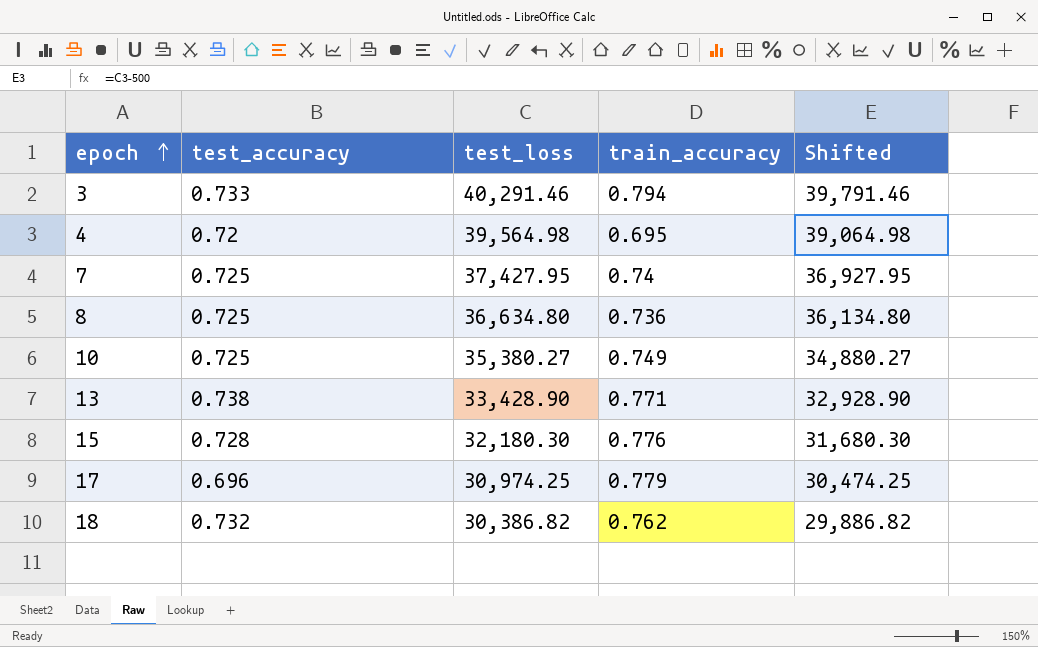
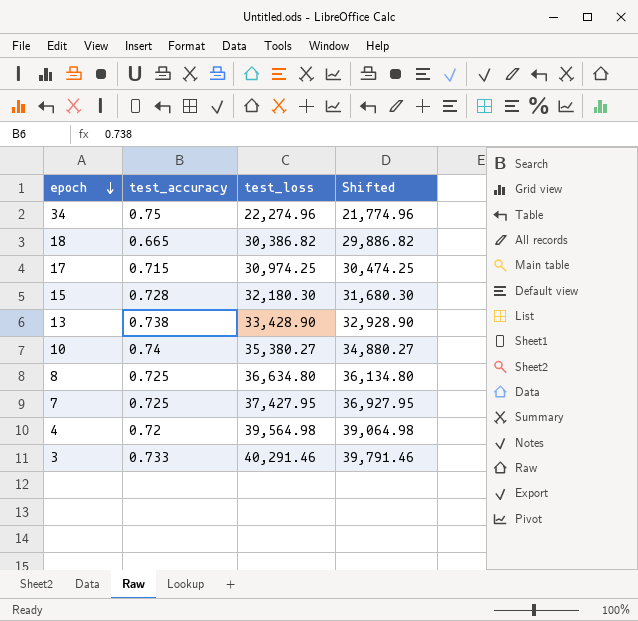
row order: epoch ascending -> epoch descending
column train_accuracy | position: 4 -> none
row 34: none -> 0.75 | 22,274.96 | 21,774.96
18 | test_accuracy: 0.732 -> 0.665
17 | test_accuracy: 0.696 -> 0.715
10 | test_accuracy: 0.725 -> 0.74

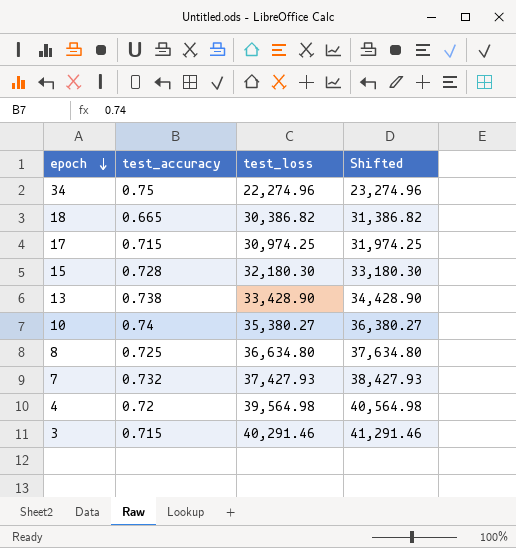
column Shifted | formula: [test_loss] - 500 -> [test_loss] + 1000
7 | test_accuracy: 0.725 -> 0.732
7 | test_loss: 37,427.95 -> 37,427.93
3 | test_accuracy: 0.733 -> 0.715

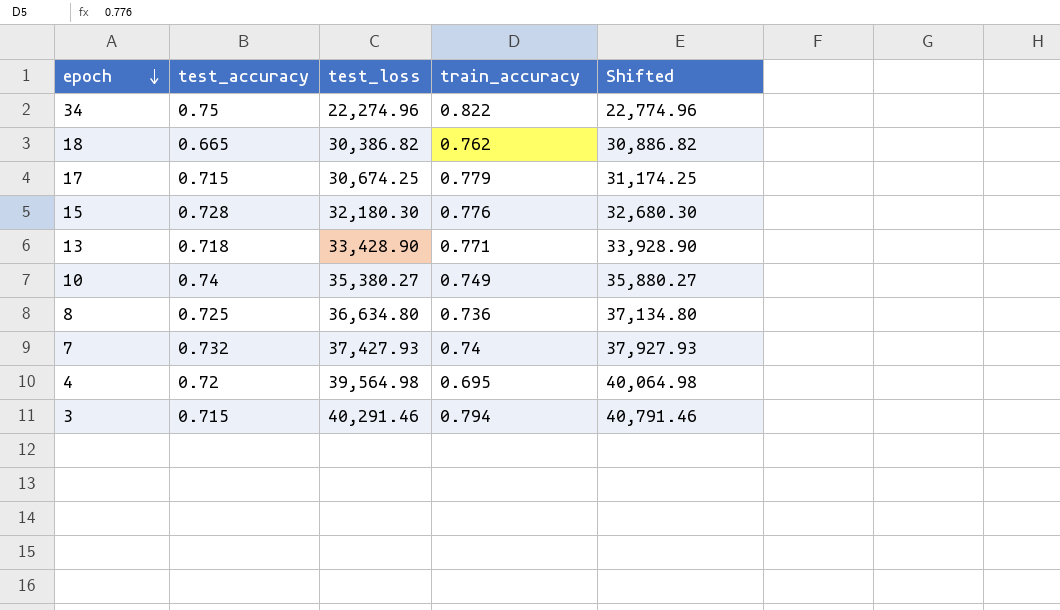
column train_accuracy | position: none -> 4
column Shifted | formula: [test_loss] + 1000 -> [test_loss] + 500
17 | test_loss: 30,974.25 -> 30,674.25
13 | test_accuracy: 0.738 -> 0.718

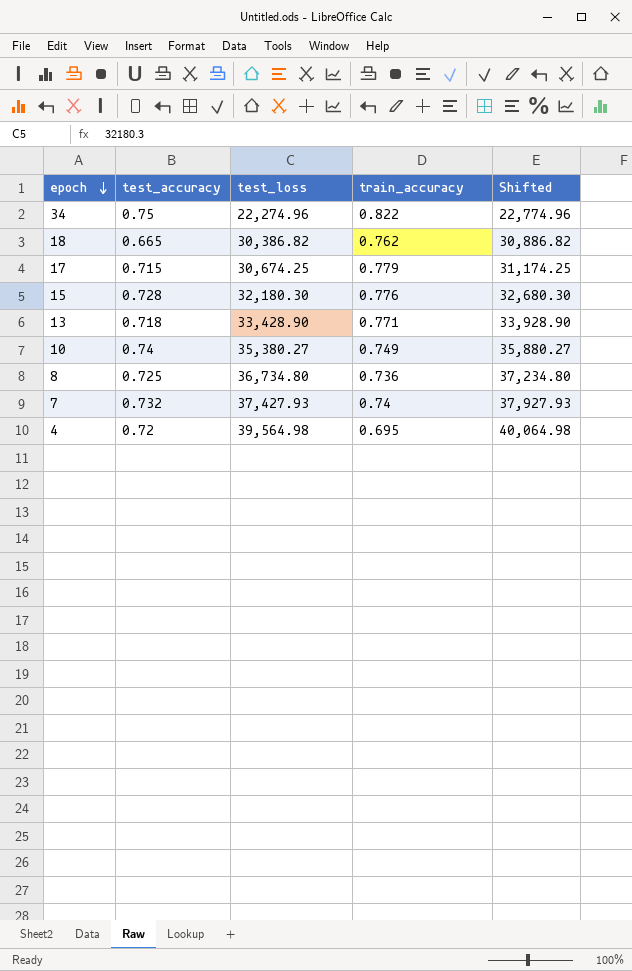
row 3: 0.715 | 40,291.46 | 0.794 | 40,791.46 -> none
8 | test_loss: 36,634.80 -> 36,734.80
8 | Shifted: 37,134.80 -> 37,234.80

